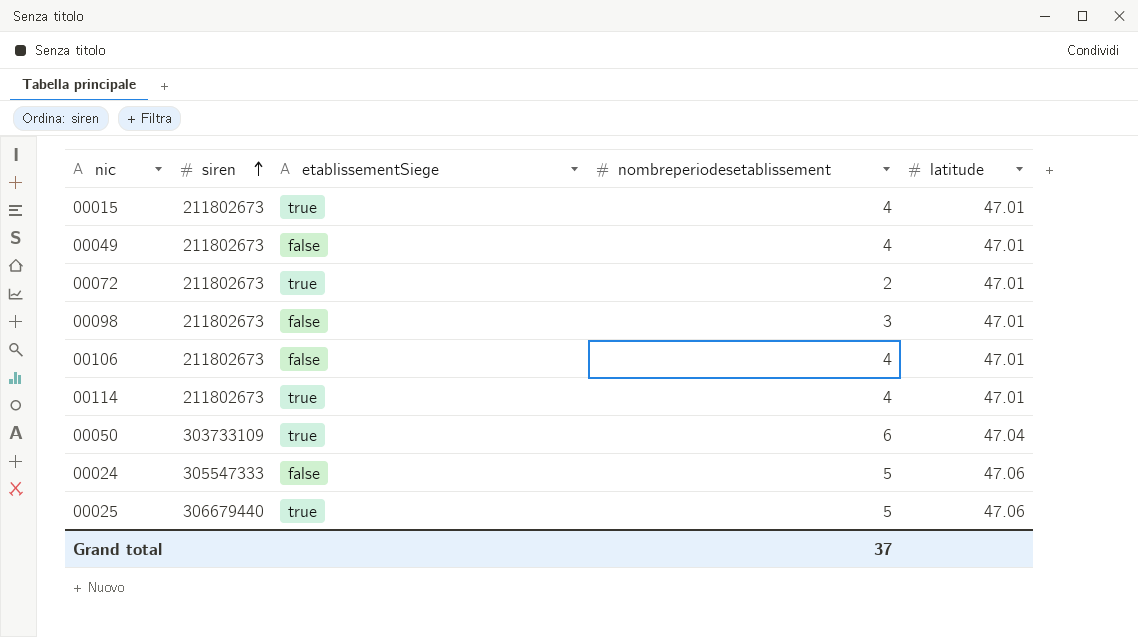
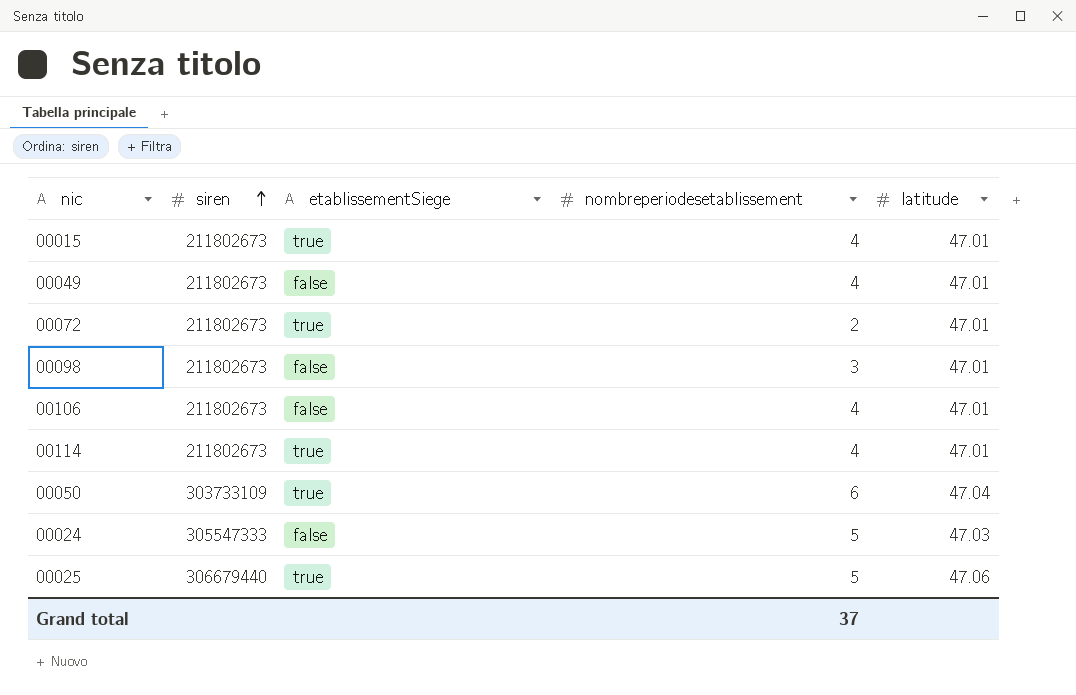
00024 | latitude: 47.06 -> 47.03

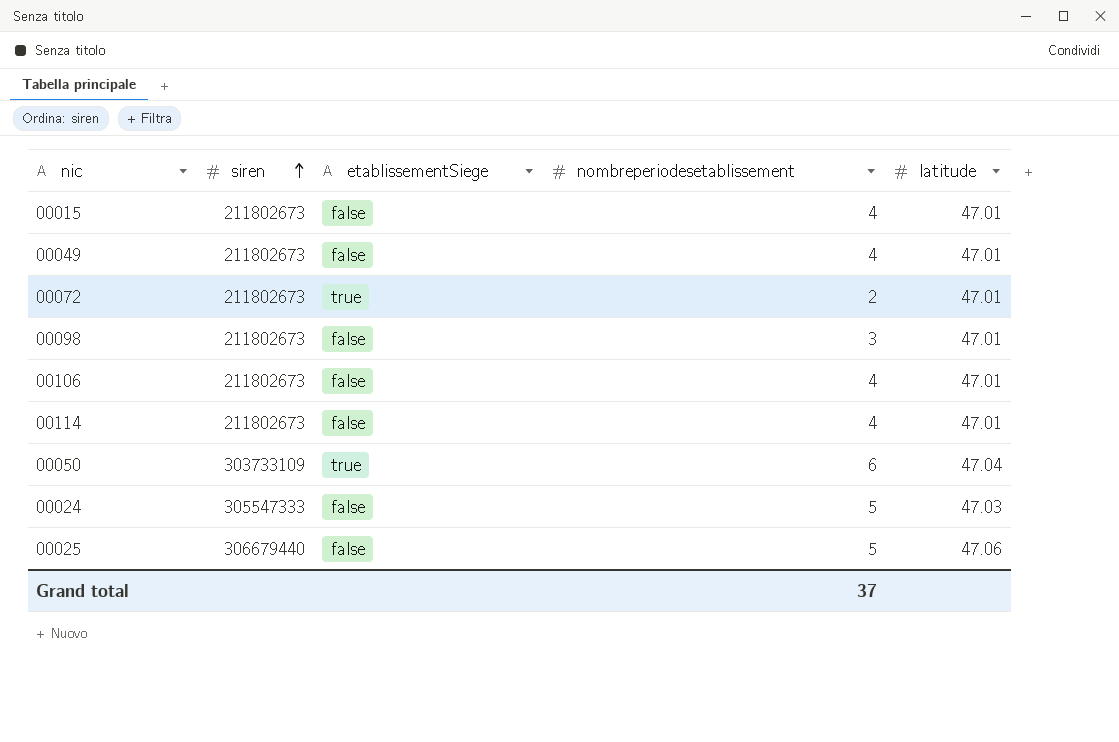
00015 | etablissementSiege: true -> false
00114 | etablissementSiege: true -> false
00025 | etablissementSiege: true -> false

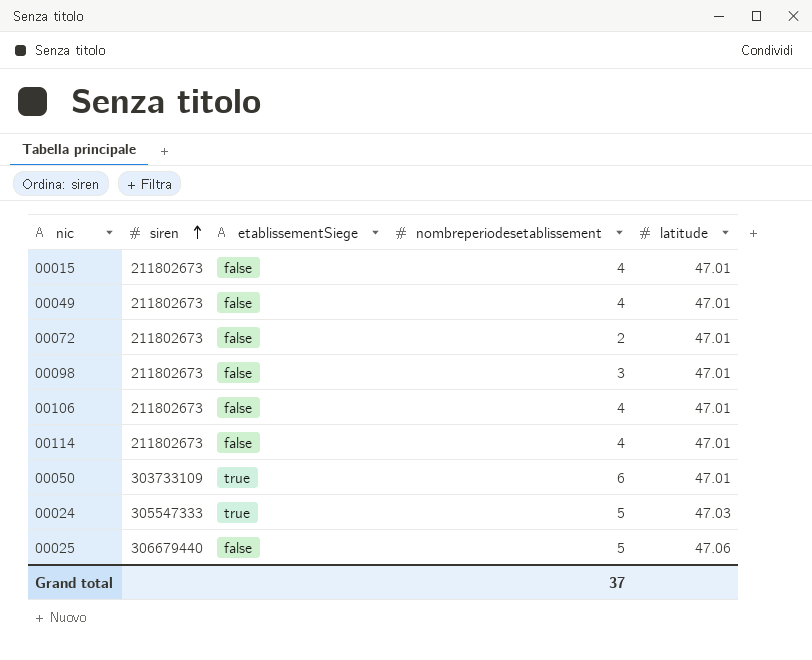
00072 | etablissementSiege: true -> false
00050 | latitude: 47.04 -> 47.01
00024 | etablissementSiege: false -> true

